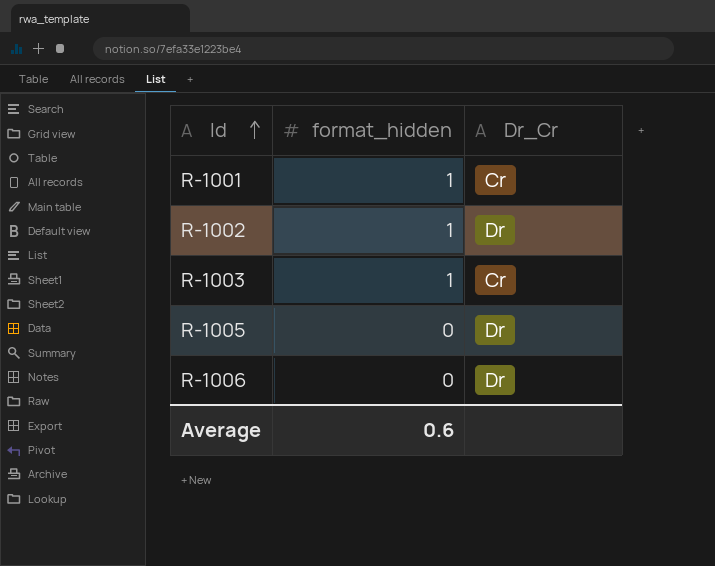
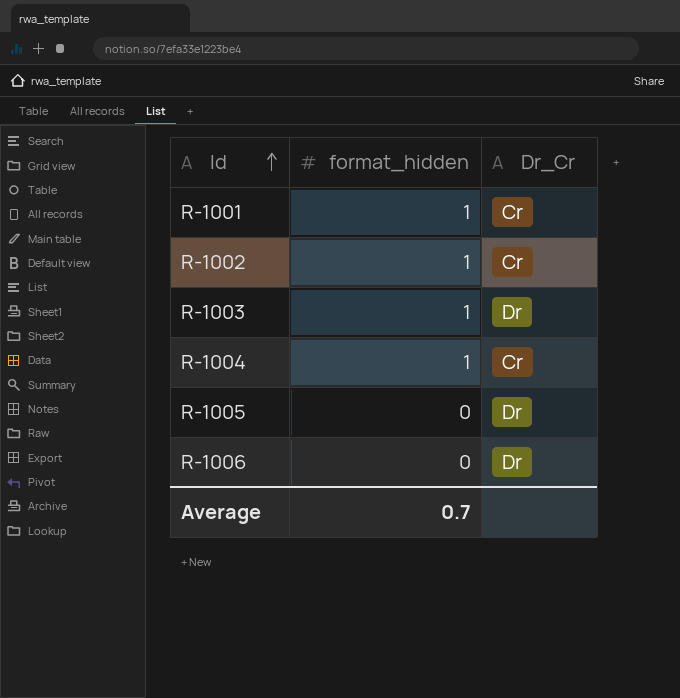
R-1002 | Dr_Cr: Dr -> Cr
R-1003 | Dr_Cr: Cr -> Dr
row R-1004: none -> 1 | Cr
Average | format_hidden: 0.6 -> 0.7

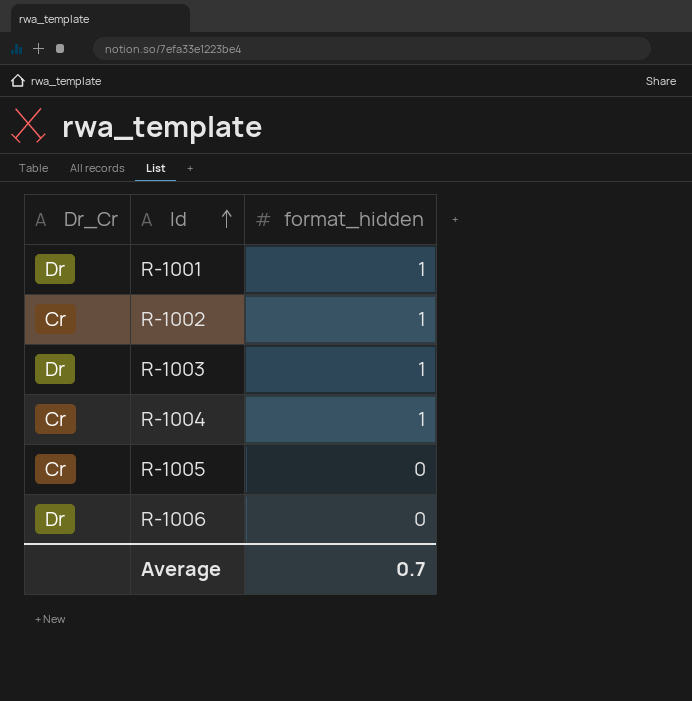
column Dr_Cr | position: 3 -> 1
R-1001 | Dr_Cr: Cr -> Dr
R-1005 | Dr_Cr: Dr -> Cr

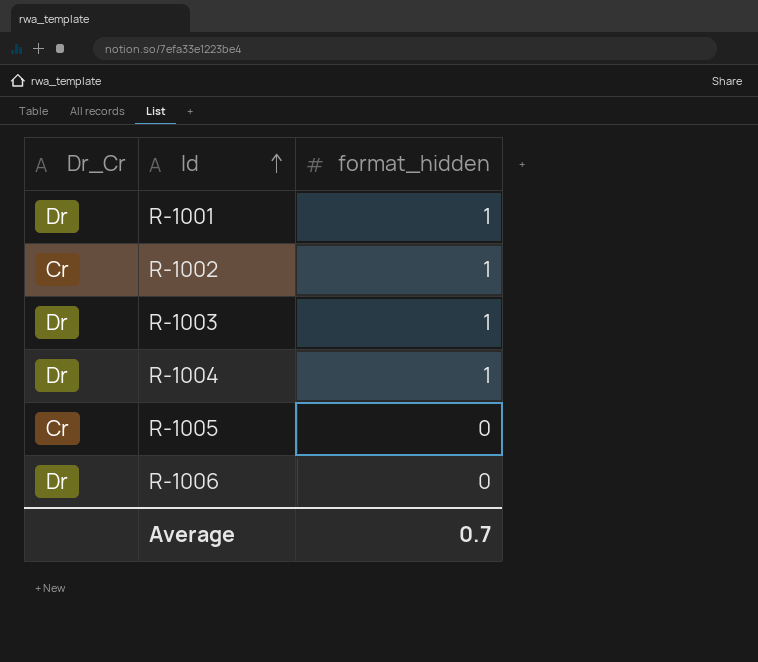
R-1004 | Dr_Cr: Cr -> Dr

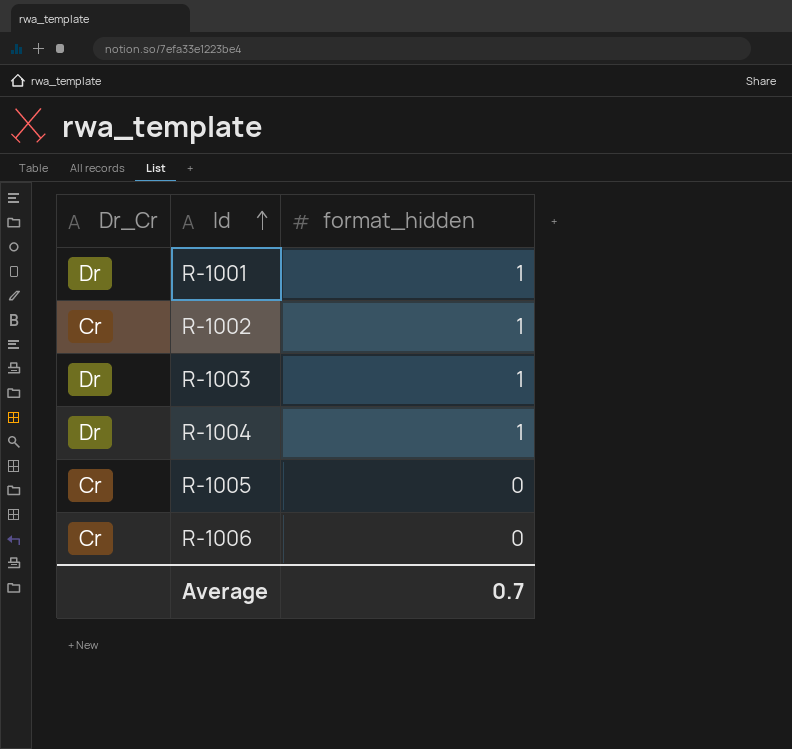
R-1006 | Dr_Cr: Dr -> Cr

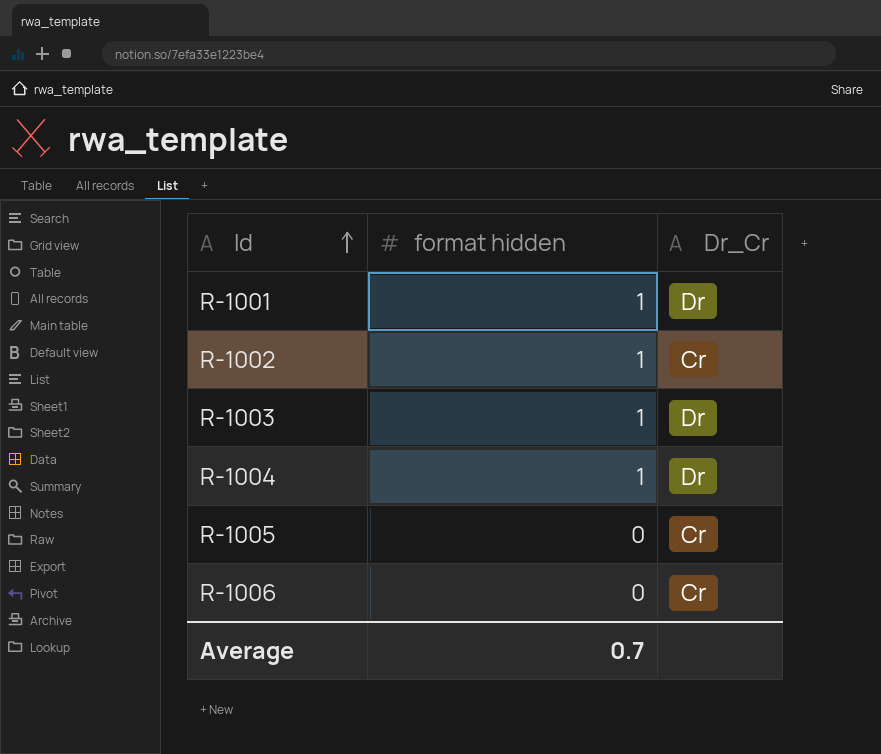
column name: format_hidden -> format hidden
column Dr_Cr | position: 1 -> 3

